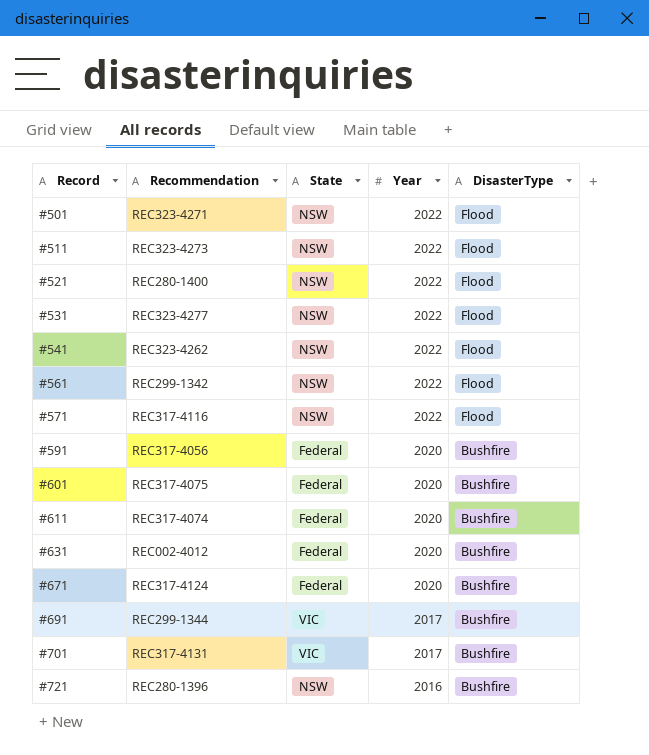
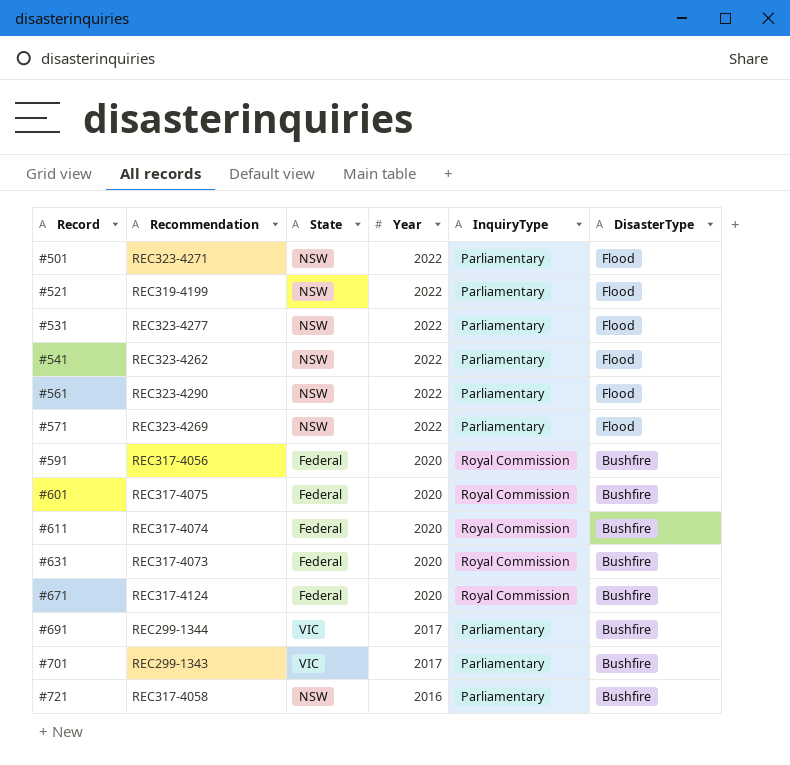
column InquiryType | position: none -> 5
row #511: REC323-4273 | NSW | 2022 | Flood -> none
#521 | Recommendation: REC280-1400 -> REC319-4199
#561 | Recommendation: REC299-1342 -> REC323-4290
#571 | Recommendation: REC317-4116 -> REC323-4269
#631 | Recommendation: REC002-4012 -> REC317-4073
#701 | Recommendation: REC317-4131 -> REC299-1343
#721 | Recommendation: REC280-1396 -> REC317-4058

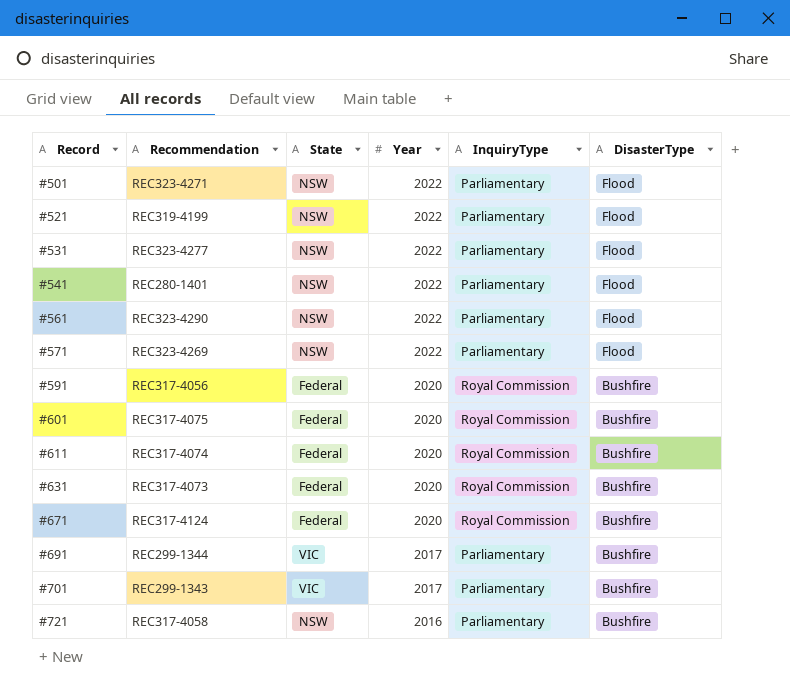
#541 | Recommendation: REC323-4262 -> REC280-1401

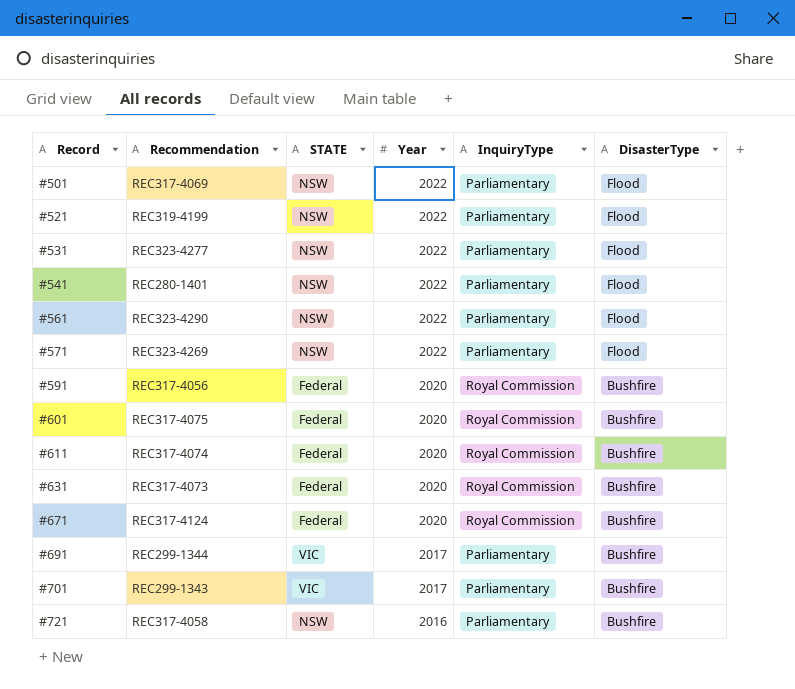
column name: State -> STATE
#501 | Recommendation: REC323-4271 -> REC317-4069

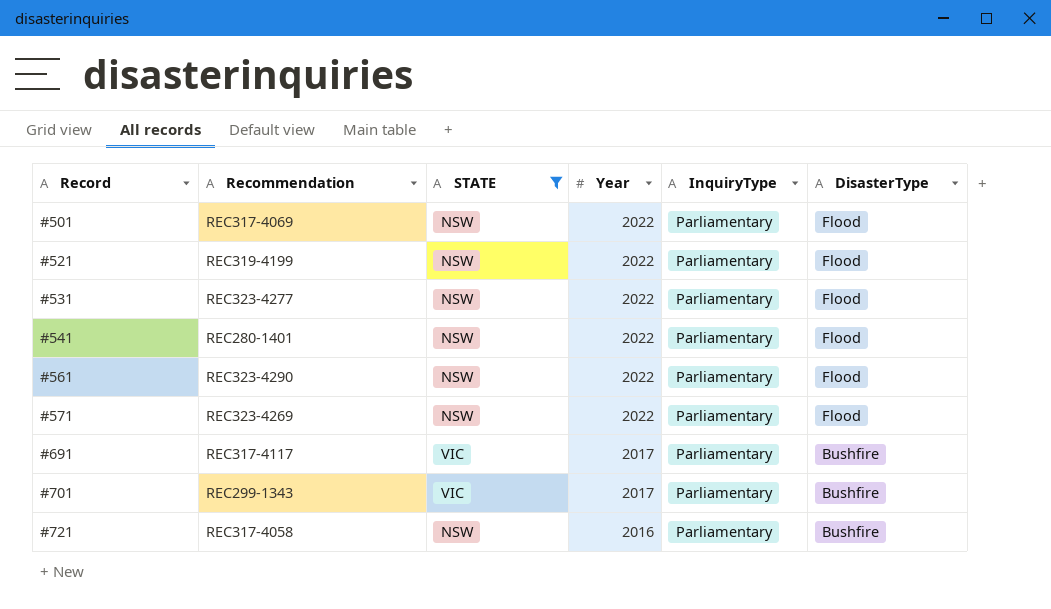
filter: none -> STATE != Federal
#691 | Recommendation: REC299-1344 -> REC317-4117

